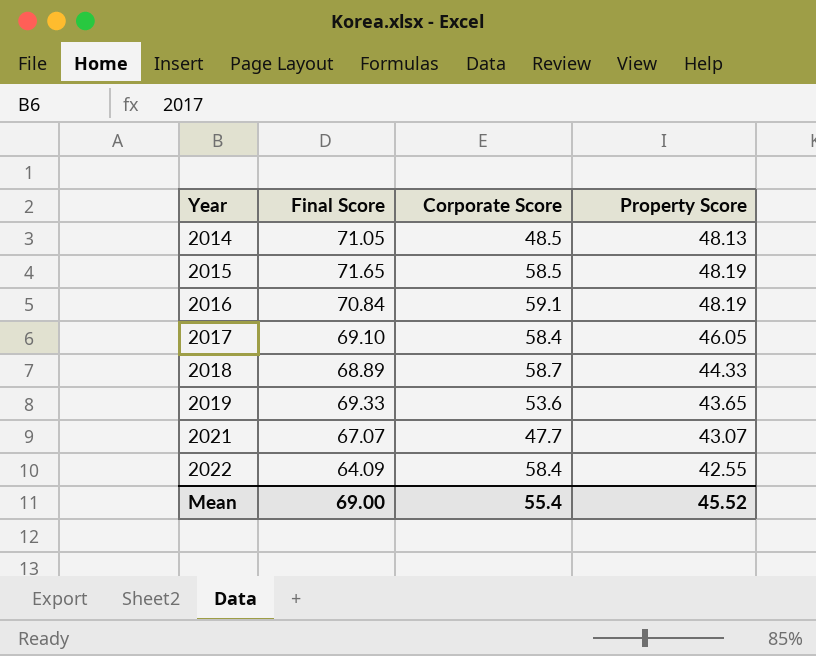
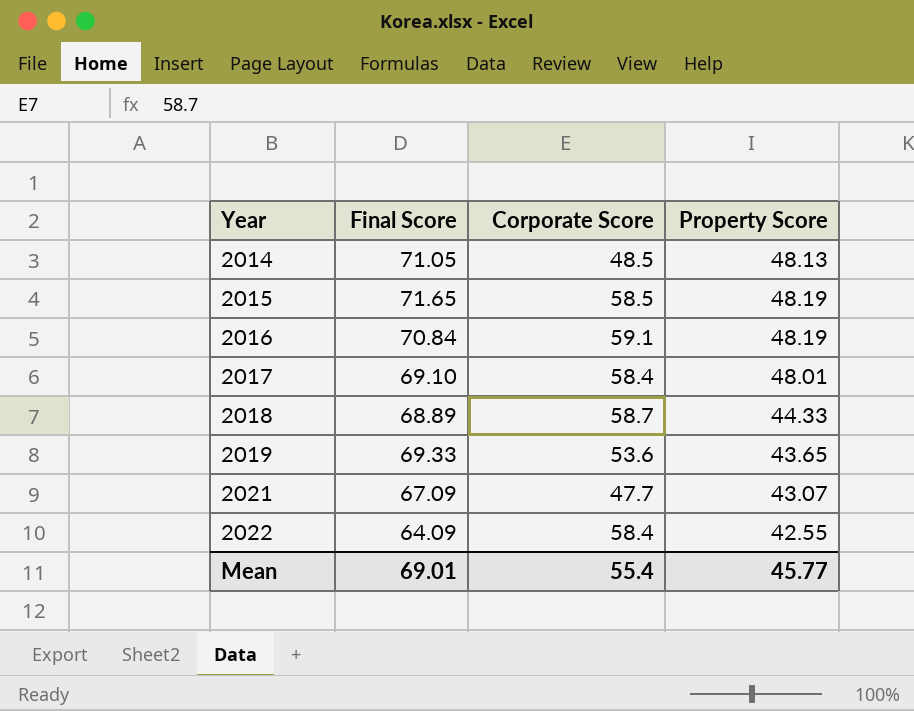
2017 | Property Score: 46.05 -> 48.01
2021 | Final Score: 67.07 -> 67.09
Mean | Final Score: 69.00 -> 69.01
Mean | Property Score: 45.52 -> 45.77

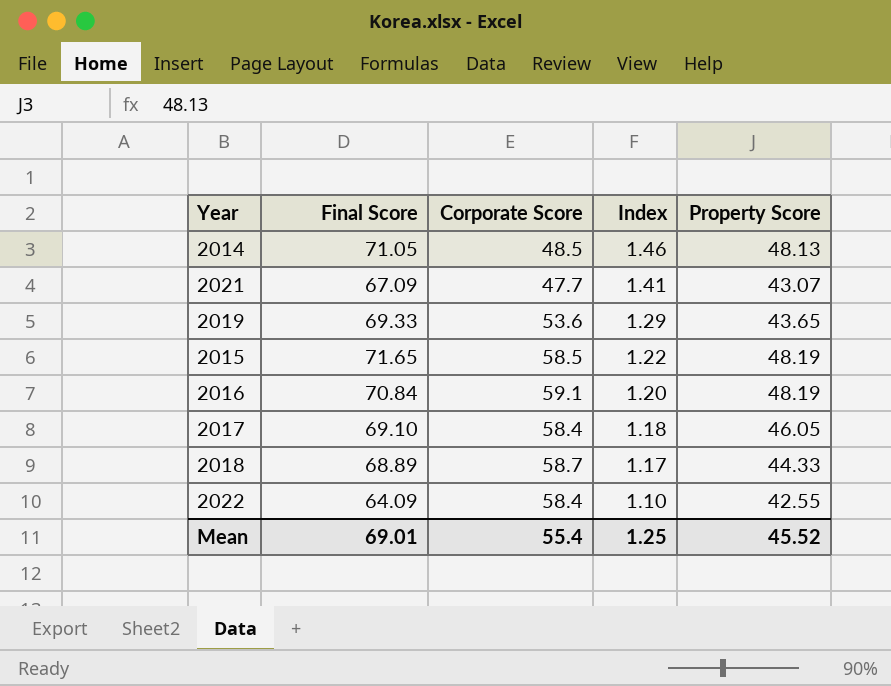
row order: Year ascending -> Index descending
column Index | formula: none -> [Final Score] / [Corporate Score]
2017 | Property Score: 48.01 -> 46.05
Mean | Property Score: 45.77 -> 45.52

